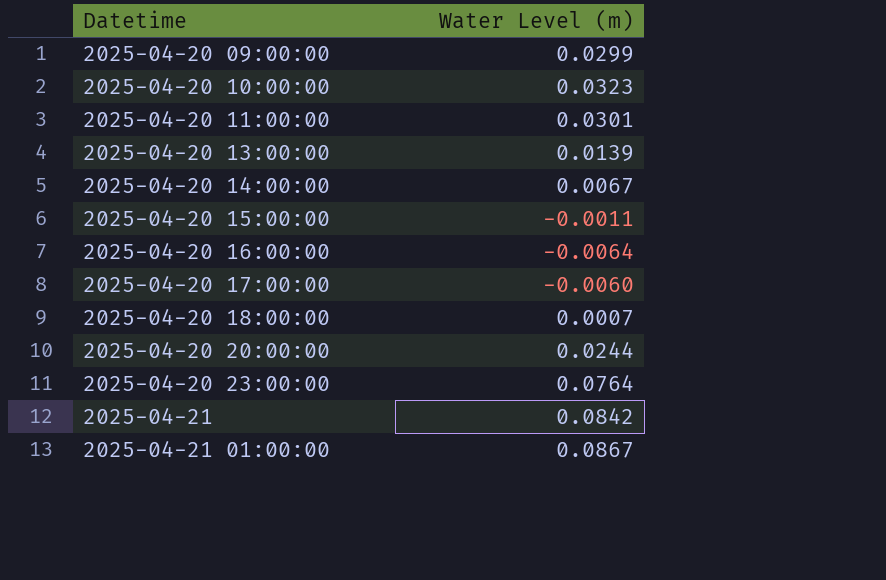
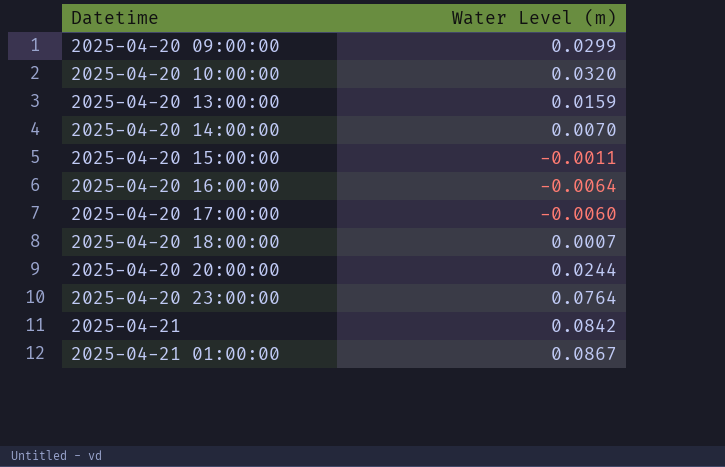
row 2025-04-20 11:00:00: 0.0301 -> none
2025-04-20 10:00:00 | Water Level (m): 0.0323 -> 0.0320
2025-04-20 13:00:00 | Water Level (m): 0.0139 -> 0.0159
2025-04-20 14:00:00 | Water Level (m): 0.0067 -> 0.0070

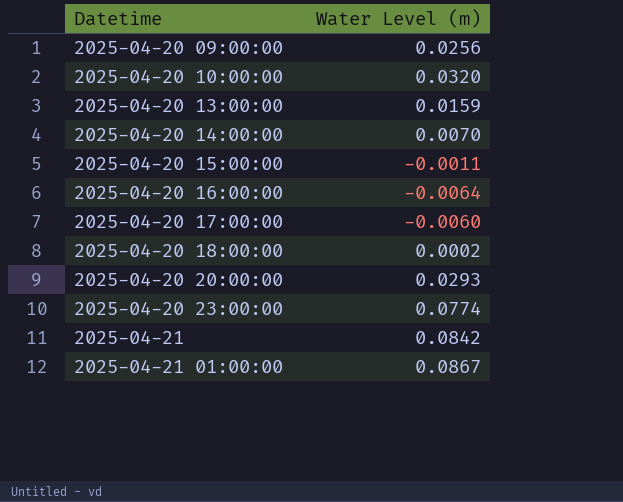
2025-04-20 09:00:00 | Water Level (m): 0.0299 -> 0.0256
2025-04-20 18:00:00 | Water Level (m): 0.0007 -> 0.0002
2025-04-20 20:00:00 | Water Level (m): 0.0244 -> 0.0293
2025-04-20 23:00:00 | Water Level (m): 0.0764 -> 0.0774

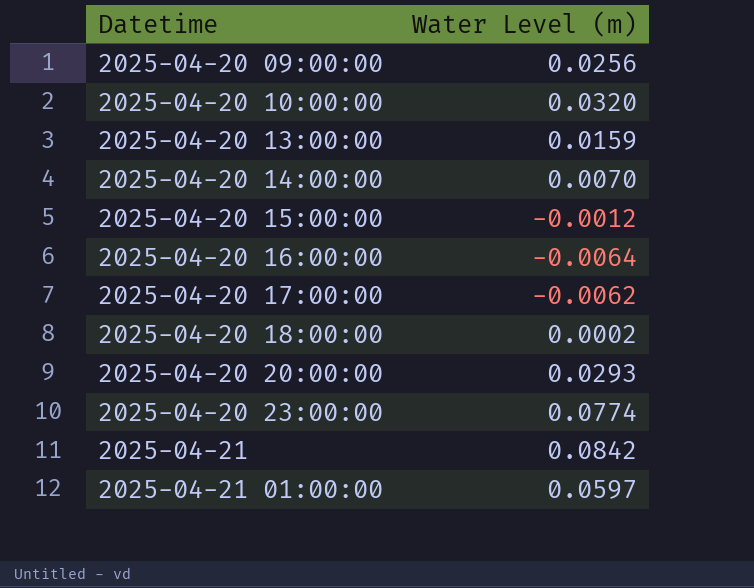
2025-04-20 15:00:00 | Water Level (m): -0.0011 -> -0.0012
2025-04-20 17:00:00 | Water Level (m): -0.0060 -> -0.0062
2025-04-21 01:00:00 | Water Level (m): 0.0867 -> 0.0597

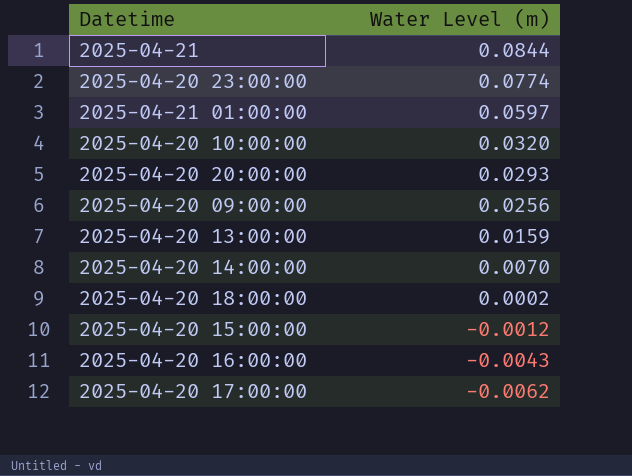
row order: Datetime ascending -> Water Level (m) descending
2025-04-21 | Water Level (m): 0.0842 -> 0.0844
2025-04-20 16:00:00 | Water Level (m): -0.0064 -> -0.0043

